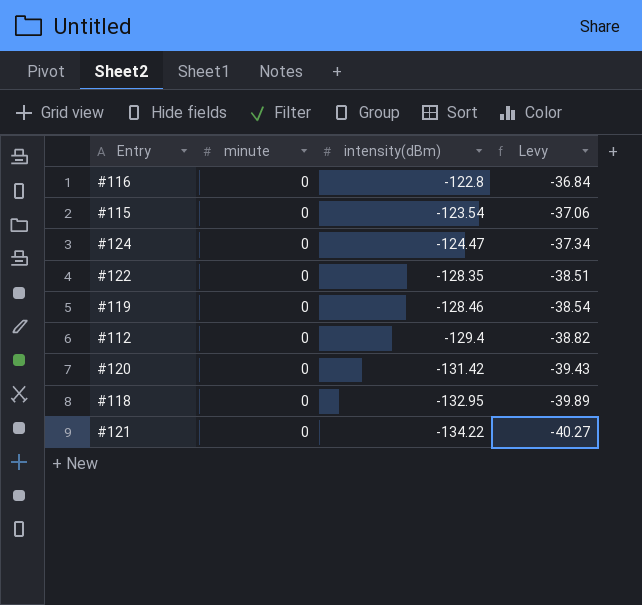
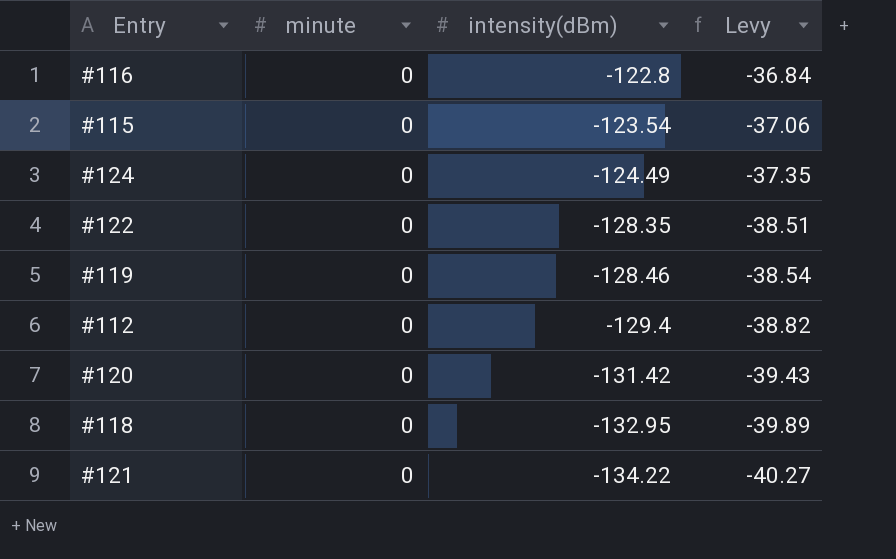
#124 | intensity(dBm): -124.47 -> -124.49
#124 | Levy: -37.34 -> -37.35

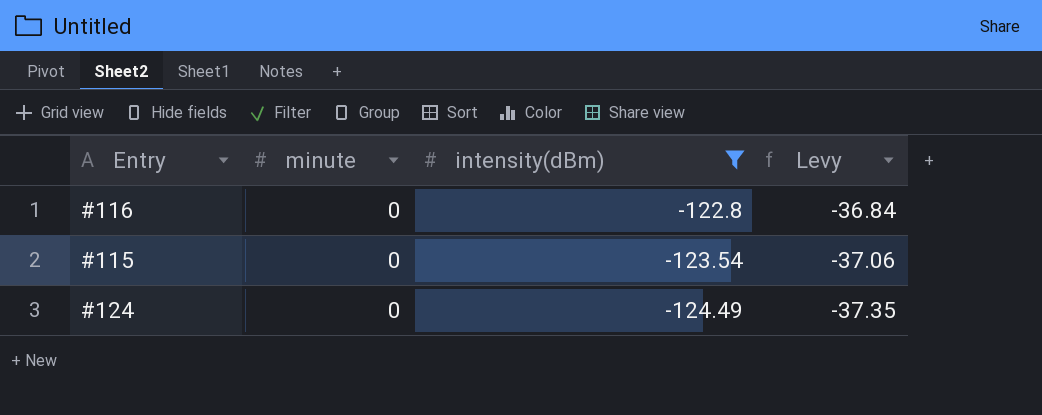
filter: none -> intensity(dBm) >= -124.49

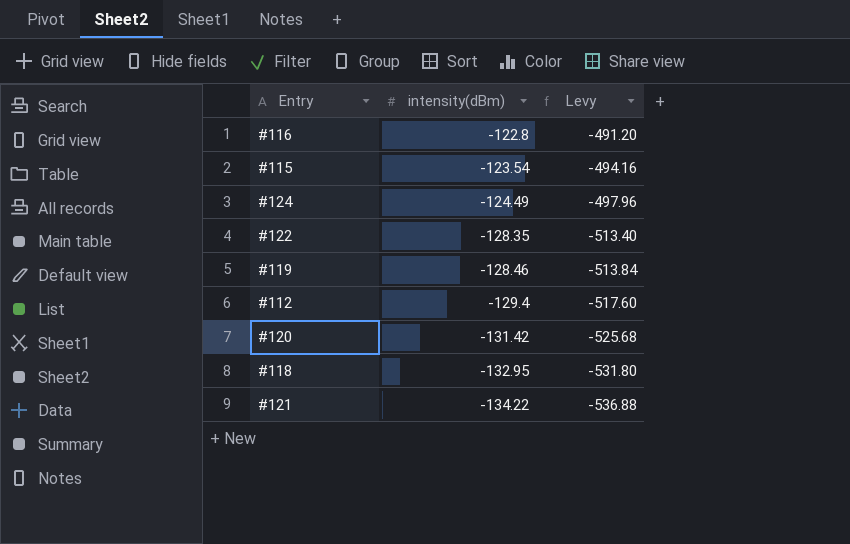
filter: intensity(dBm) >= -124.49 -> none
column minute | position: 2 -> none
column Levy | formula: [intensity(dBm)] * 0.3 -> [intensity(dBm)] * 4

